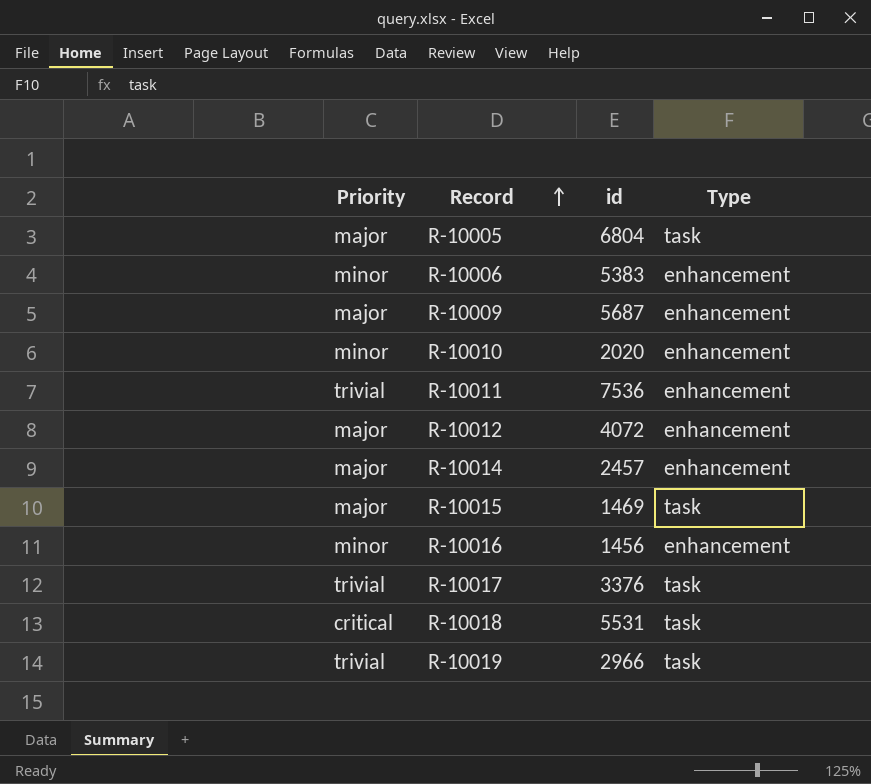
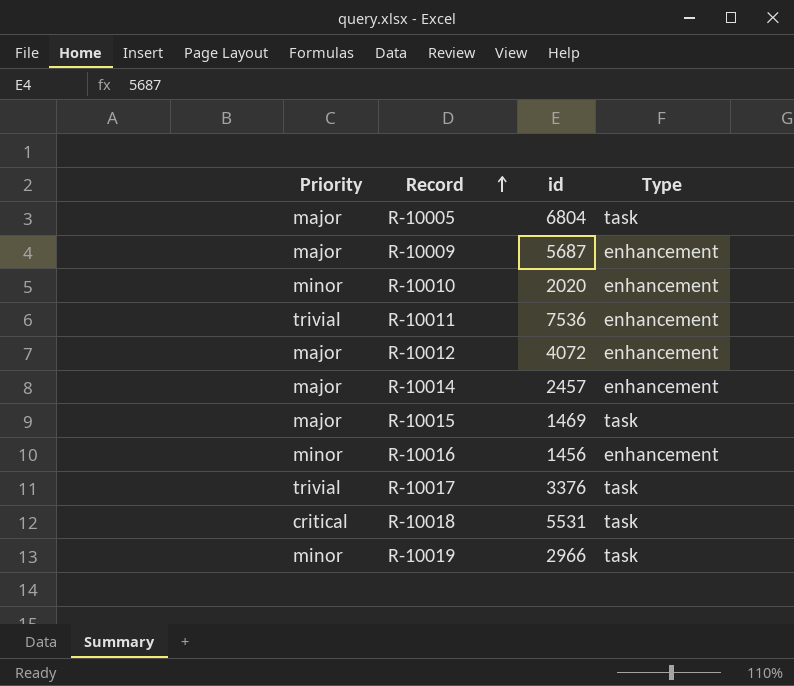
row R-10006: minor | 5383 | enhancement -> none
R-10019 | Priority: trivial -> minor

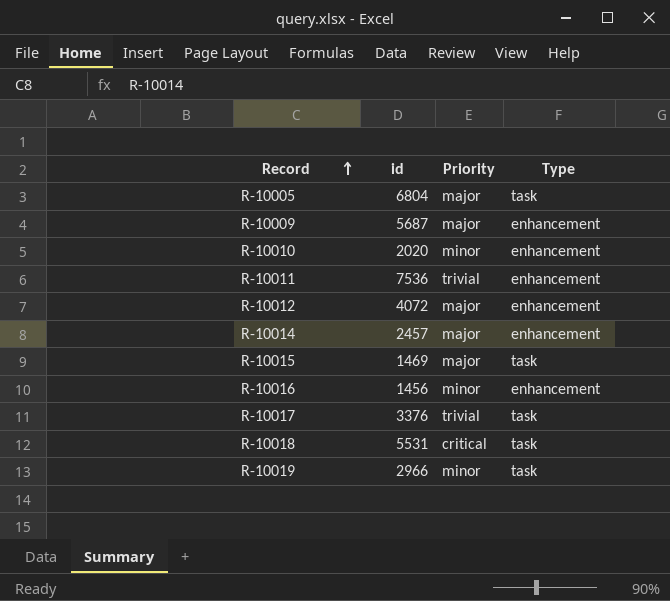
column Priority | position: 1 -> 3

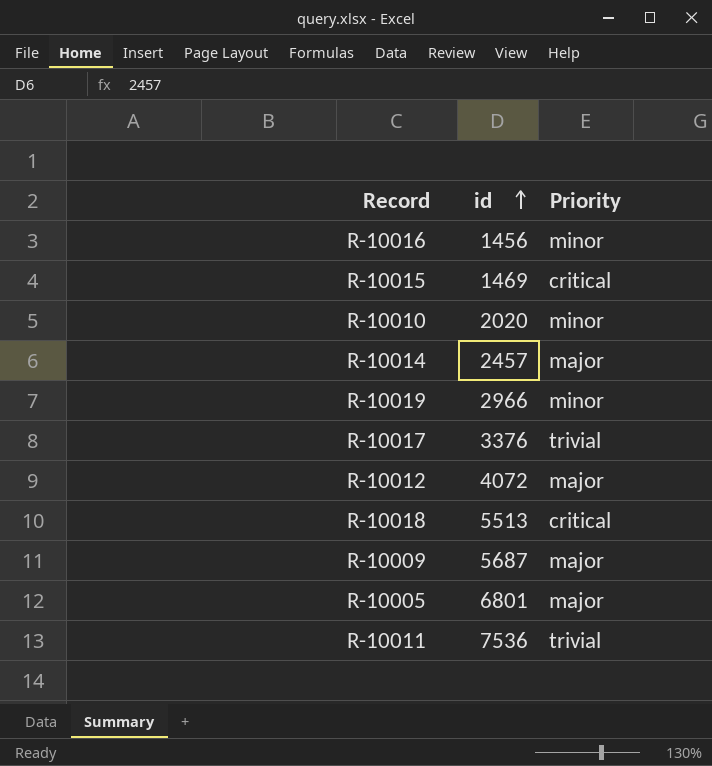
row order: Record ascending -> id ascending
column Type | position: 4 -> none
R-10015 | Priority: major -> critical
R-10018 | id: 5531 -> 5513
R-10005 | id: 6804 -> 6801

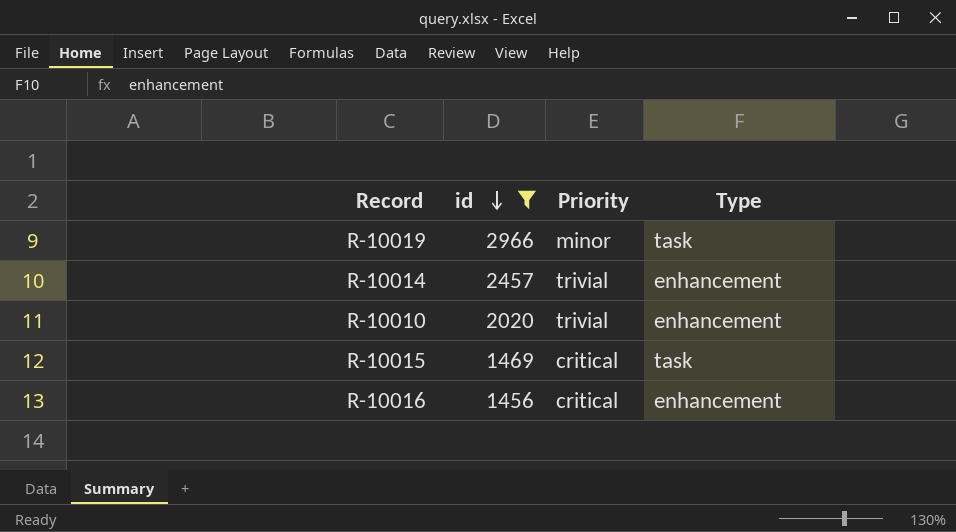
filter: none -> id <= 2966
row order: id ascending -> id descending
column Type | position: none -> 4
R-10014 | Priority: major -> trivial
R-10010 | Priority: minor -> trivial
R-10016 | Priority: minor -> critical

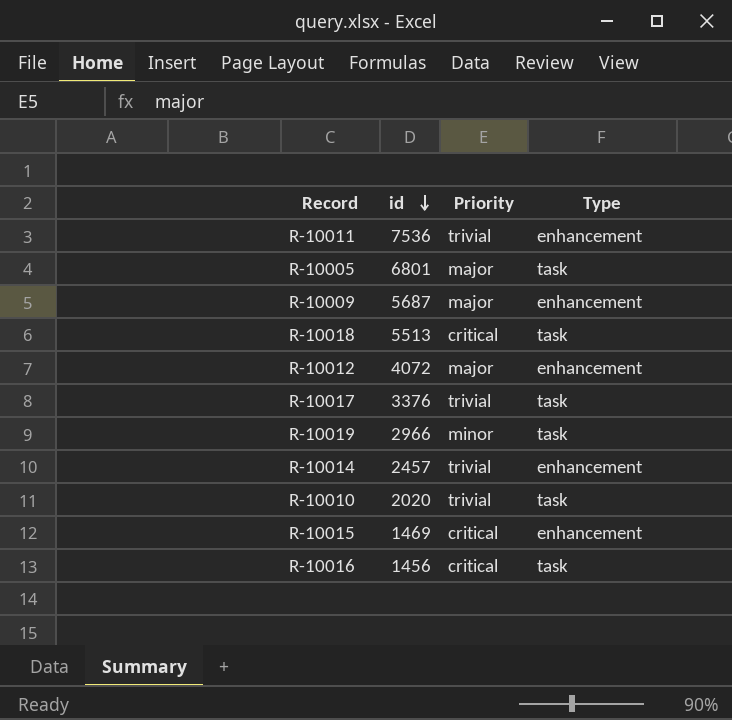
filter: id <= 2966 -> none
R-10010 | Type: enhancement -> task
R-10015 | Type: task -> enhancement
R-10016 | Type: enhancement -> task

